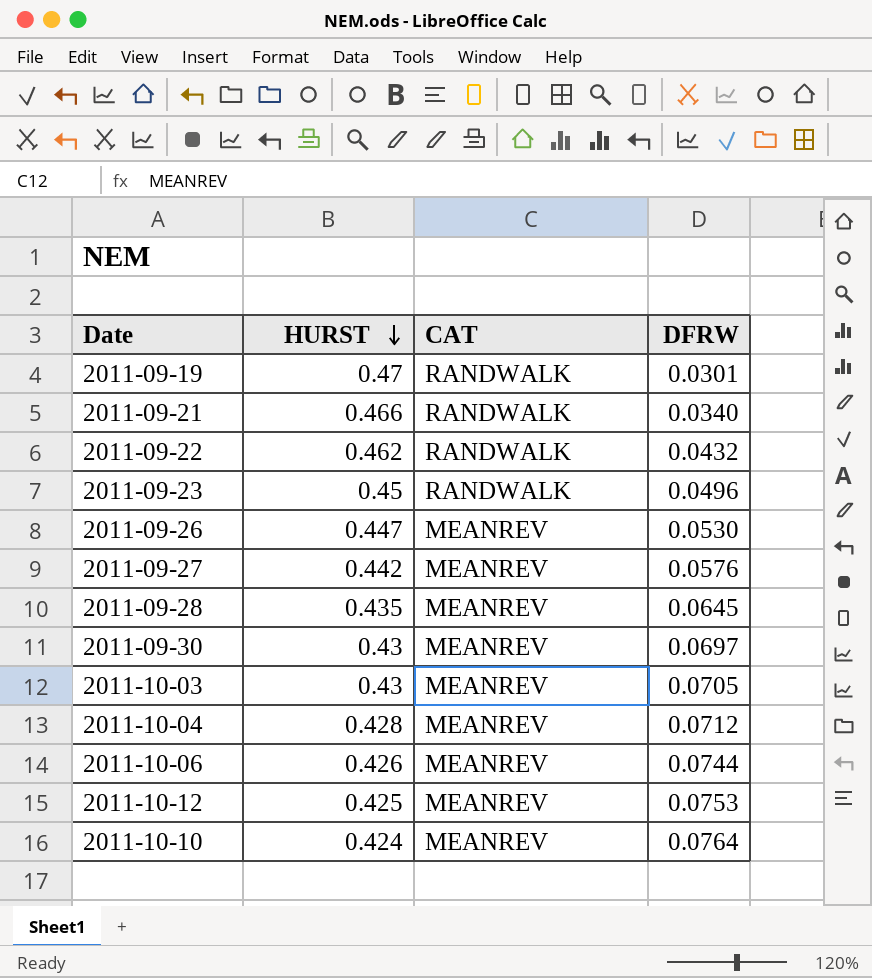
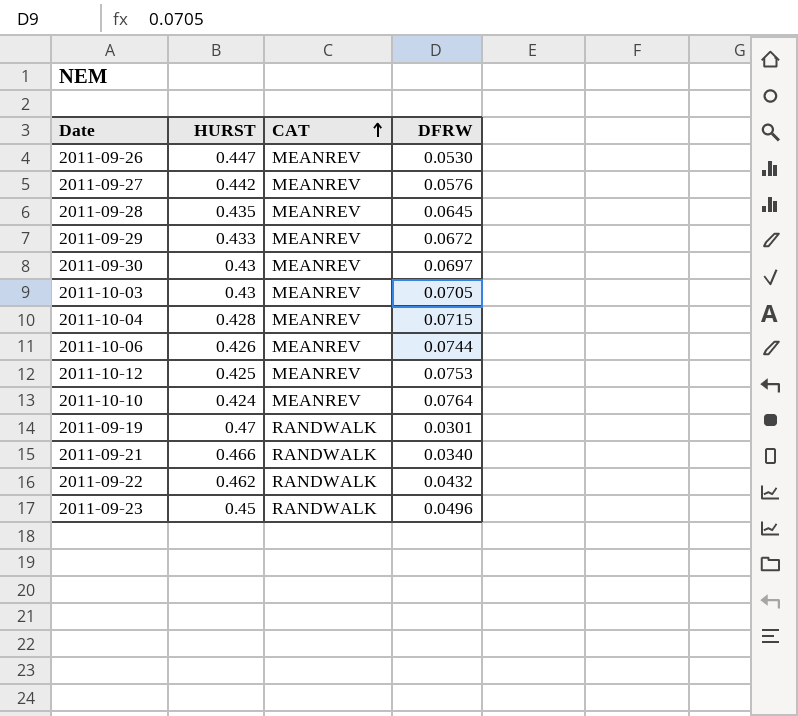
row order: HURST descending -> CAT ascending
row 2011-09-29: none -> 0.433 | MEANREV | 0.0672
2011-10-04 | DFRW: 0.0712 -> 0.0715

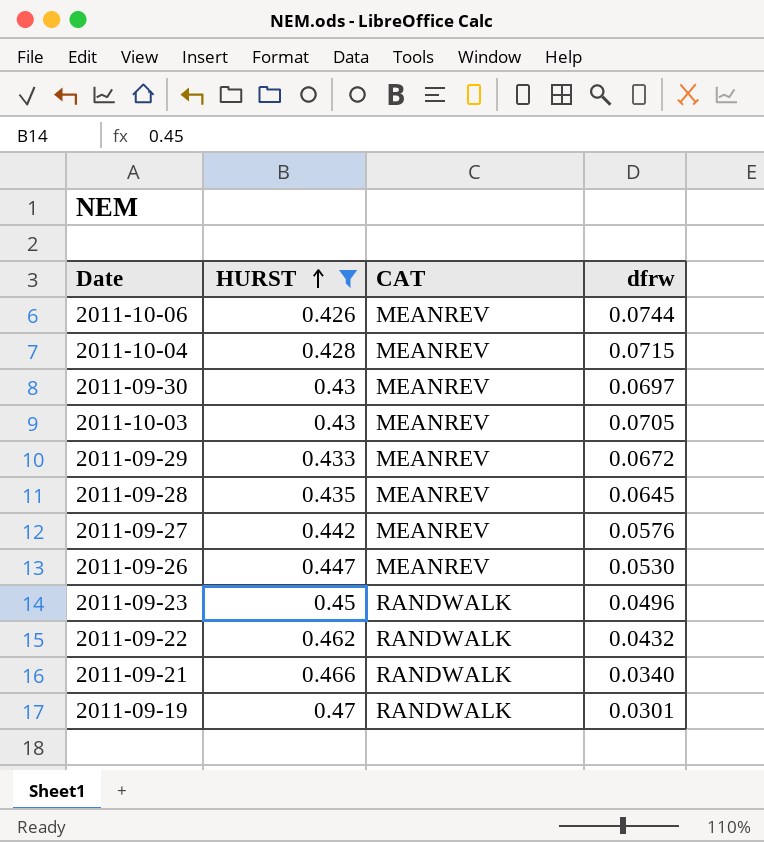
filter: none -> HURST >= 0.426
row order: CAT ascending -> HURST ascending
column name: DFRW -> dfrw

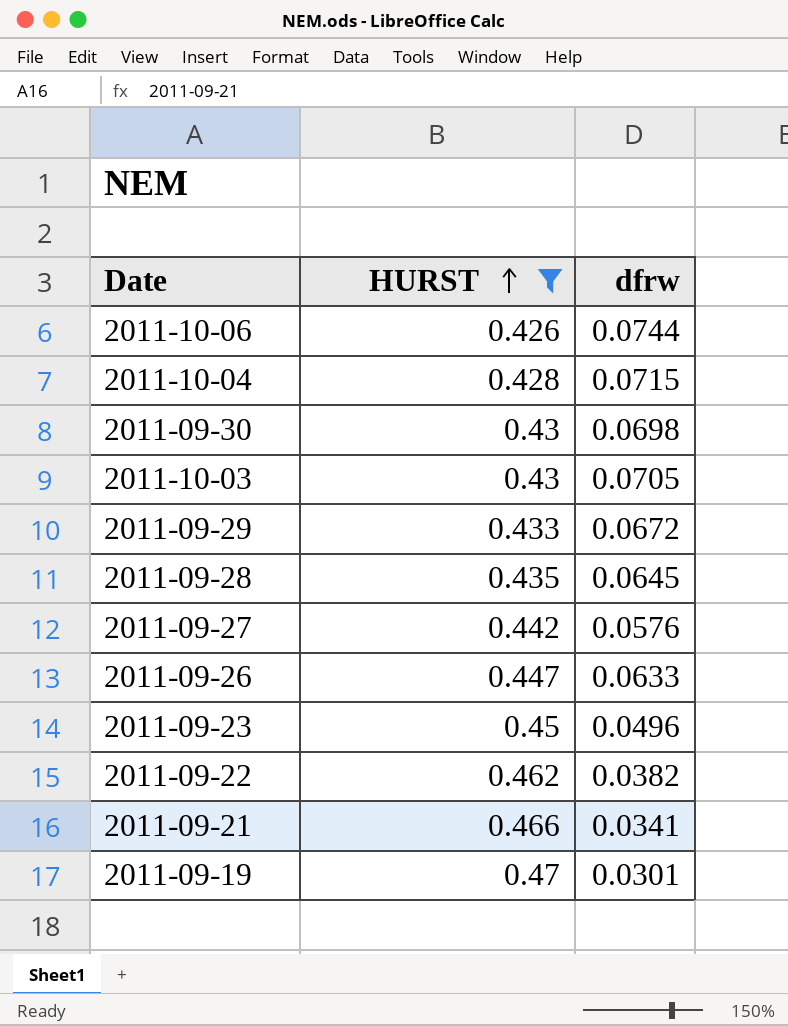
column CAT | position: 3 -> none
2011-09-30 | dfrw: 0.0697 -> 0.0698
2011-09-26 | dfrw: 0.0530 -> 0.0633
2011-09-22 | dfrw: 0.0432 -> 0.0382
2011-09-21 | dfrw: 0.0340 -> 0.0341

